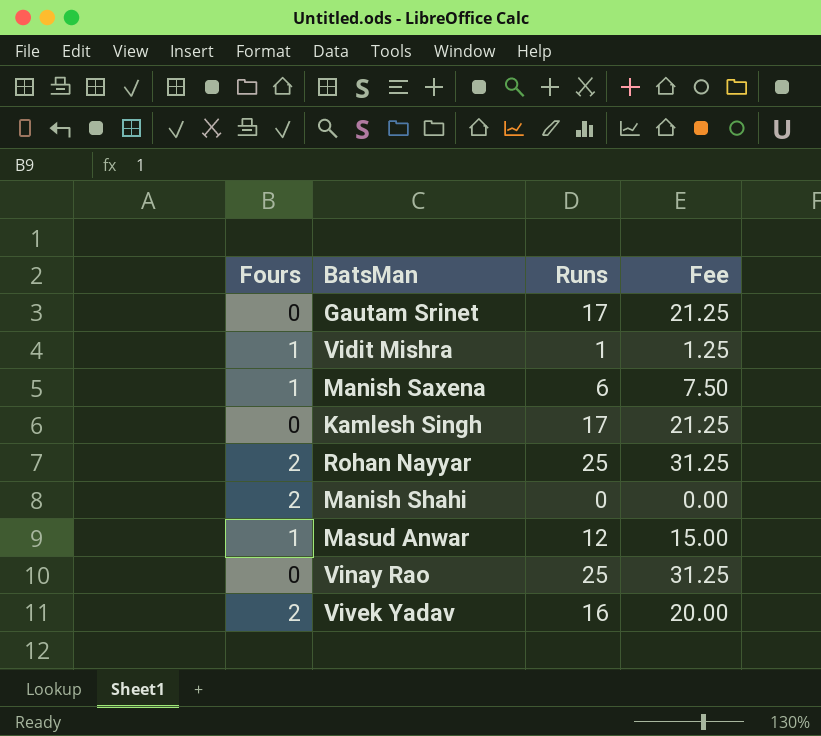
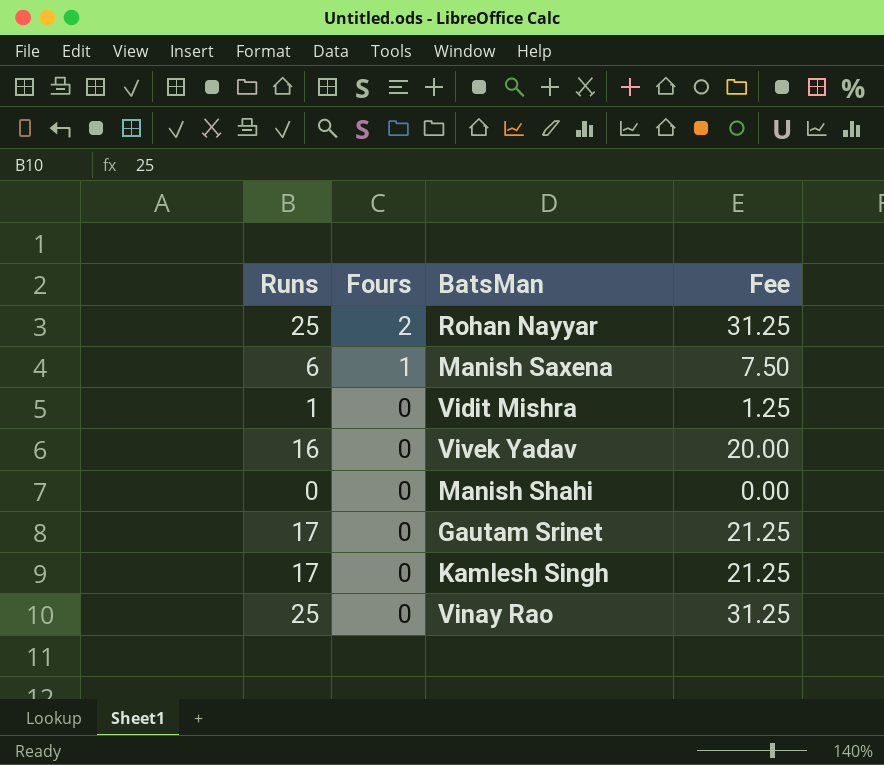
row order: none -> Fours descending
column Runs | position: 3 -> 1
row Masud Anwar: 1 | 12 | 15.00 -> none
Vidit Mishra | Fours: 1 -> 0
Vivek Yadav | Fours: 2 -> 0
Manish Shahi | Fours: 2 -> 0

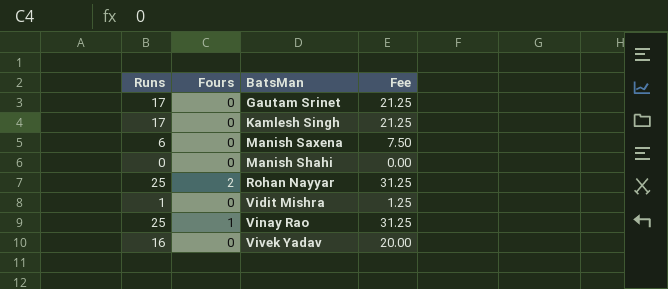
row order: Fours descending -> BatsMan ascending
Manish Saxena | Fours: 1 -> 0
Vinay Rao | Fours: 0 -> 1

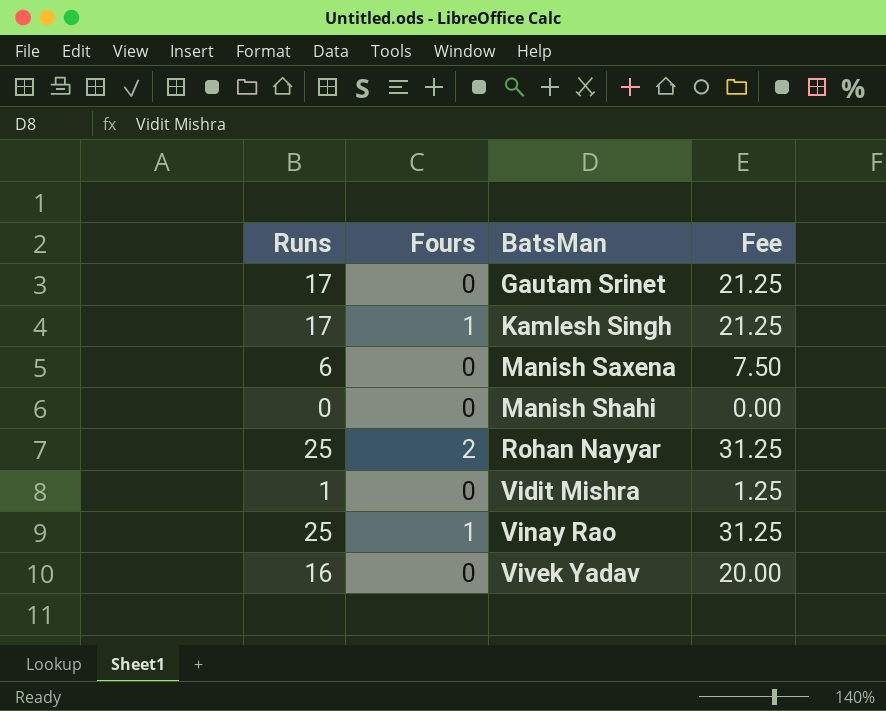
Kamlesh Singh | Fours: 0 -> 1

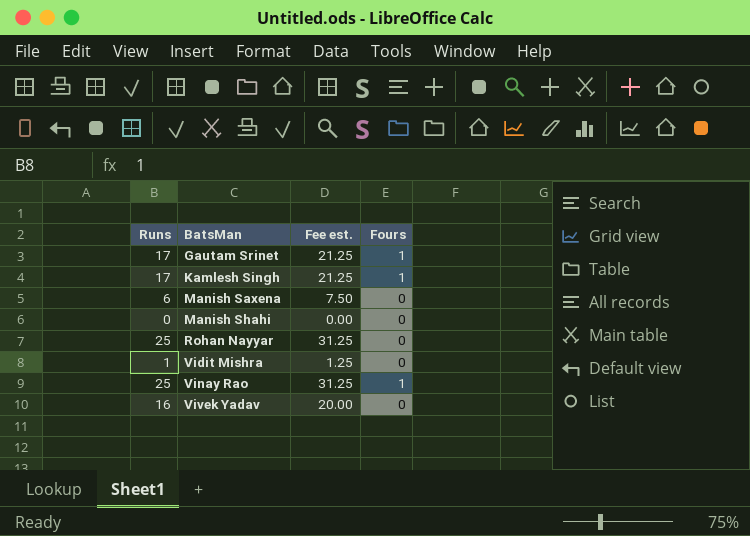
column name: Fee -> Fee est.
column Fours | position: 2 -> 4
Gautam Srinet | Fours: 0 -> 1
Rohan Nayyar | Fours: 2 -> 0

